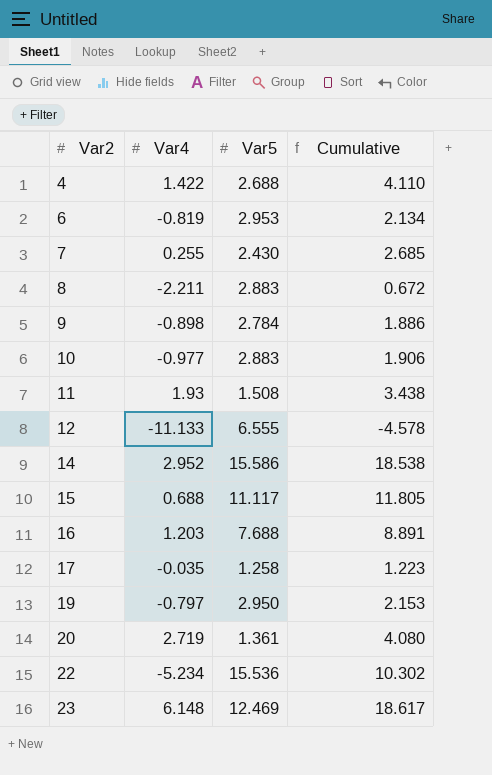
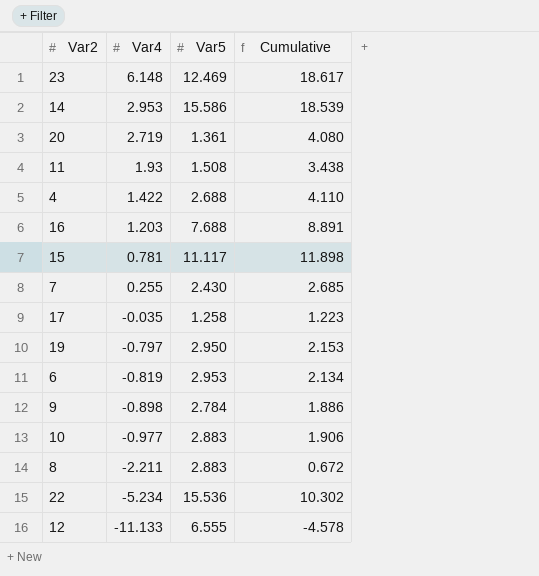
row order: Var2 ascending -> Var4 descending
14 | Var4: 2.952 -> 2.953
14 | Cumulative: 18.538 -> 18.539
15 | Var4: 0.688 -> 0.781
15 | Cumulative: 11.805 -> 11.898

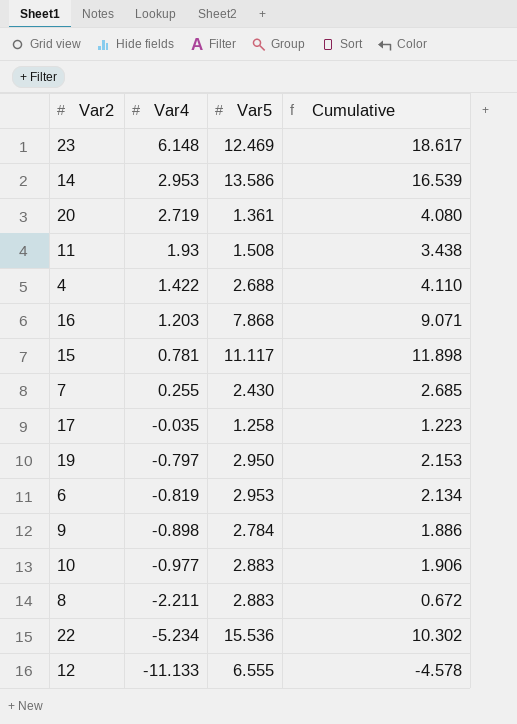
14 | Var5: 15.586 -> 13.586
14 | Cumulative: 18.539 -> 16.539
16 | Var5: 7.688 -> 7.868
16 | Cumulative: 8.891 -> 9.071

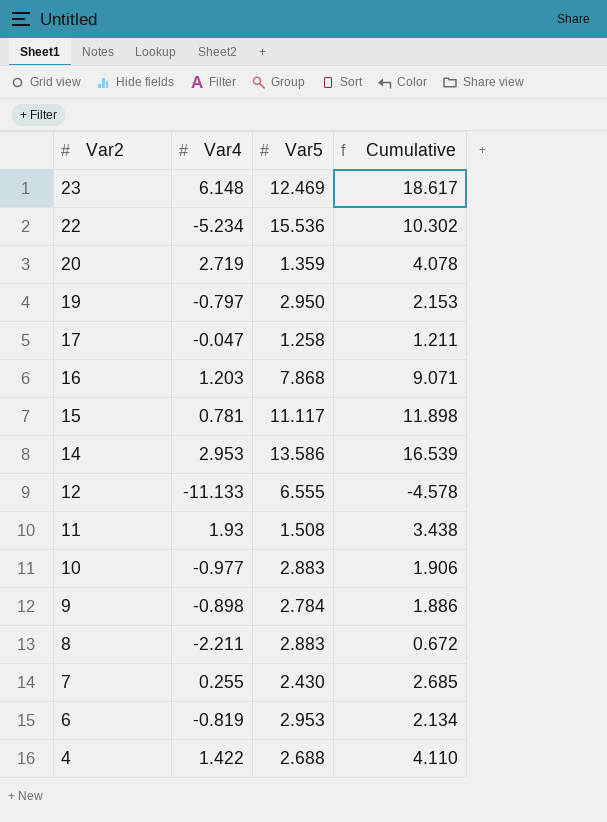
row order: Var4 descending -> Var2 descending
20 | Var5: 1.361 -> 1.359
20 | Cumulative: 4.080 -> 4.078
17 | Var4: -0.035 -> -0.047
17 | Cumulative: 1.223 -> 1.211

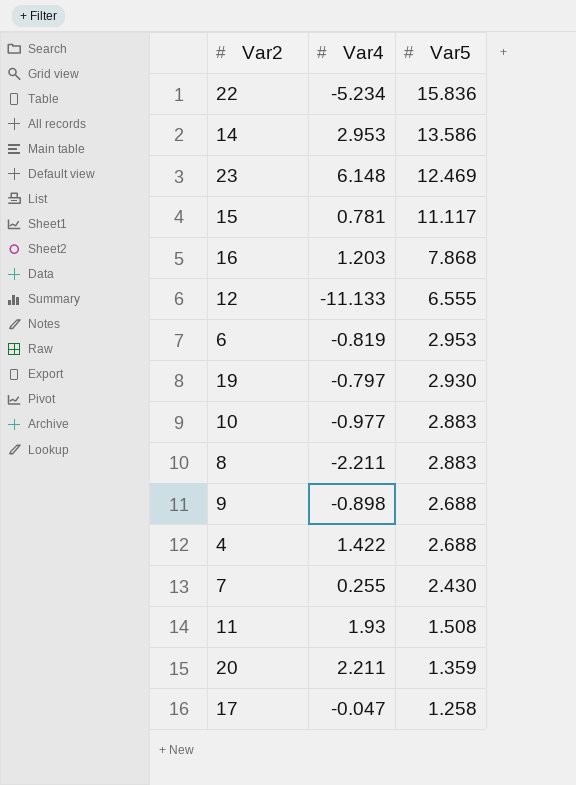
row order: Var2 descending -> Var5 descending
column Cumulative | formula: [Var4] + [Var5] -> none
22 | Var5: 15.536 -> 15.836
19 | Var5: 2.950 -> 2.930
9 | Var5: 2.784 -> 2.688
20 | Var4: 2.719 -> 2.211

